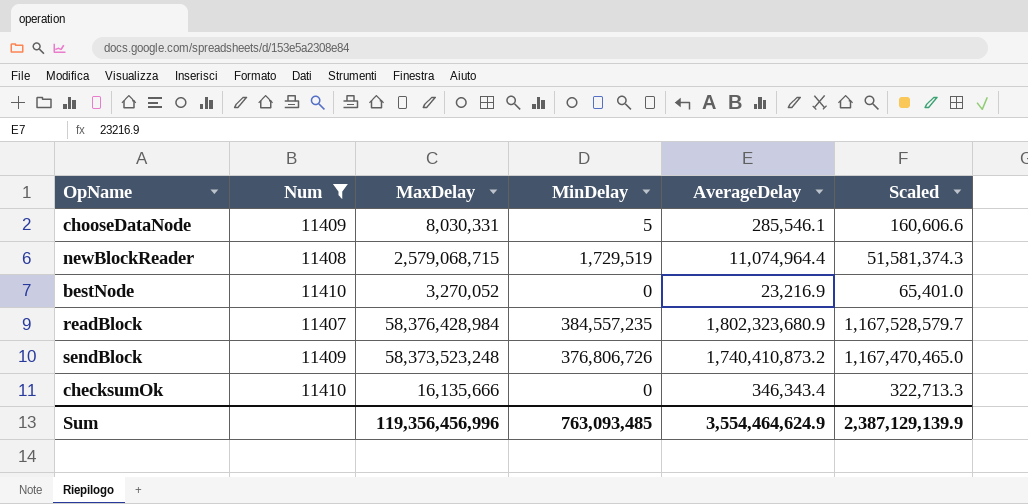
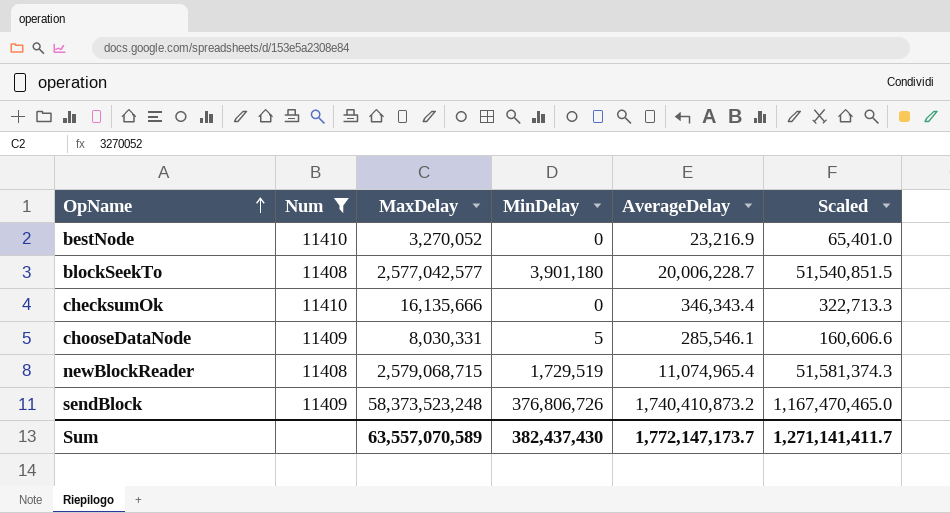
row order: none -> OpName ascending
row readBlock: 11407 | 58,376,428,984 | 384,557,235 | 1,802,323,680.9 | 1,167,528,579.7 -> none
row blockSeekTo: none -> 11408 | 2,577,042,577 | 3,901,180 | 20,006,228.7 | 51,540,851.5
newBlockReader | AverageDelay: 11,074,964.4 -> 11,074,965.4
Sum | MaxDelay: 119,356,456,996 -> 63,557,070,589
Sum | MinDelay: 763,093,485 -> 382,437,430
Sum | AverageDelay: 3,554,464,624.9 -> 1,772,147,173.7
Sum | Scaled: 2,387,129,139.9 -> 1,271,141,411.7

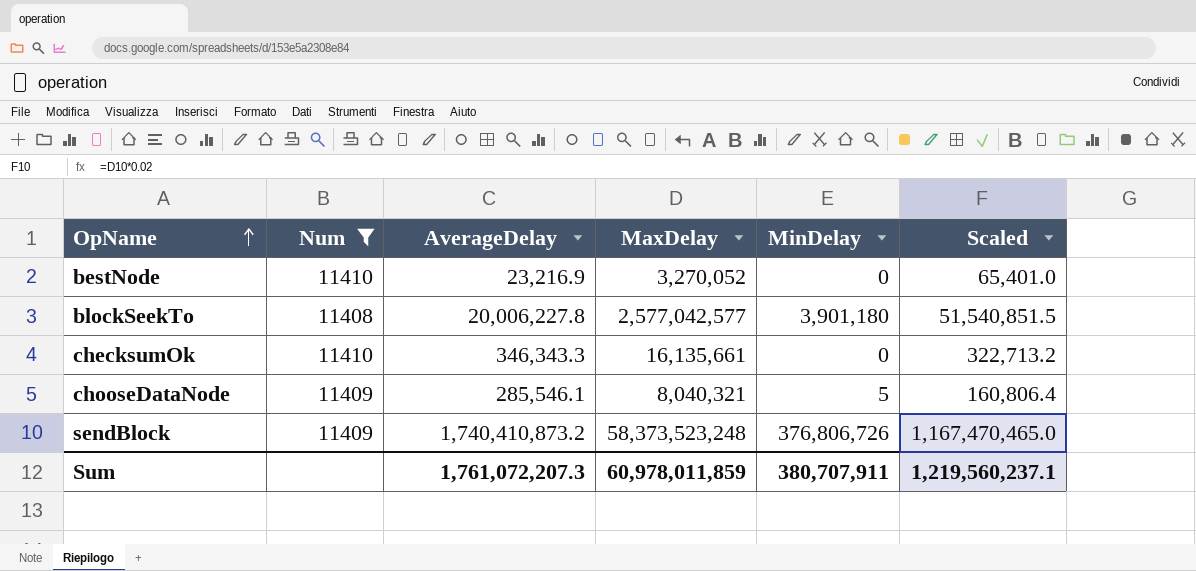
column AverageDelay | position: 5 -> 3
row newBlockReader: 11408 | 2,579,068,715 | 1,729,519 | 11,074,965.4 | 51,581,374.3 -> none
blockSeekTo | AverageDelay: 20,006,228.7 -> 20,006,227.8
checksumOk | AverageDelay: 346,343.4 -> 346,343.3
checksumOk | MaxDelay: 16,135,666 -> 16,135,661
checksumOk | Scaled: 322,713.3 -> 322,713.2
chooseDataNode | MaxDelay: 8,030,331 -> 8,040,321
chooseDataNode | Scaled: 160,606.6 -> 160,806.4
Sum | AverageDelay: 1,772,147,173.7 -> 1,761,072,207.3
Sum | MaxDelay: 63,557,070,589 -> 60,978,011,859
Sum | MinDelay: 382,437,430 -> 380,707,911
Sum | Scaled: 1,271,141,411.7 -> 1,219,560,237.1

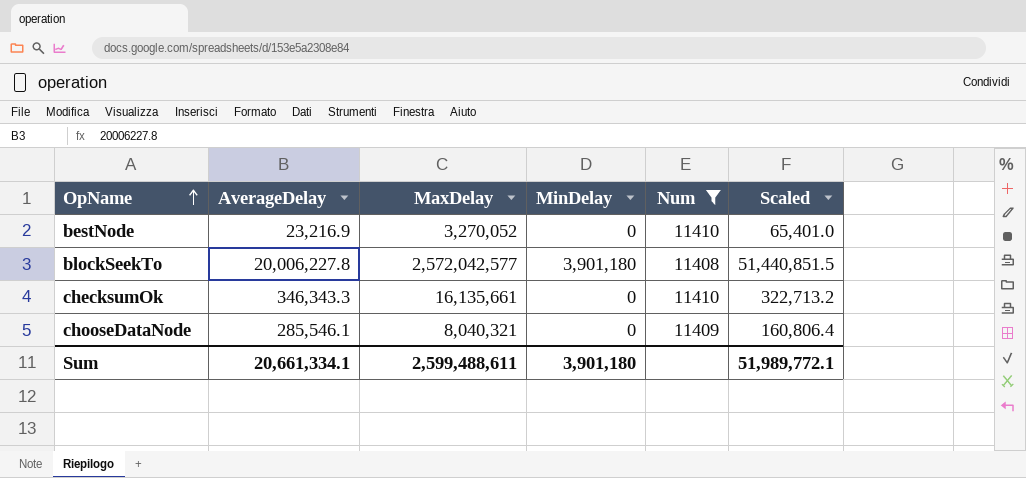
column Num | position: 2 -> 5
row sendBlock: 11409 | 1,740,410,873.2 | 58,373,523,248 | 376,806,726 | 1,167,470,465.0 -> none
blockSeekTo | MaxDelay: 2,577,042,577 -> 2,572,042,577
blockSeekTo | Scaled: 51,540,851.5 -> 51,440,851.5
chooseDataNode | MinDelay: 5 -> 0
Sum | AverageDelay: 1,761,072,207.3 -> 20,661,334.1
Sum | MaxDelay: 60,978,011,859 -> 2,599,488,611
Sum | MinDelay: 380,707,911 -> 3,901,180
Sum | Scaled: 1,219,560,237.1 -> 51,989,772.1

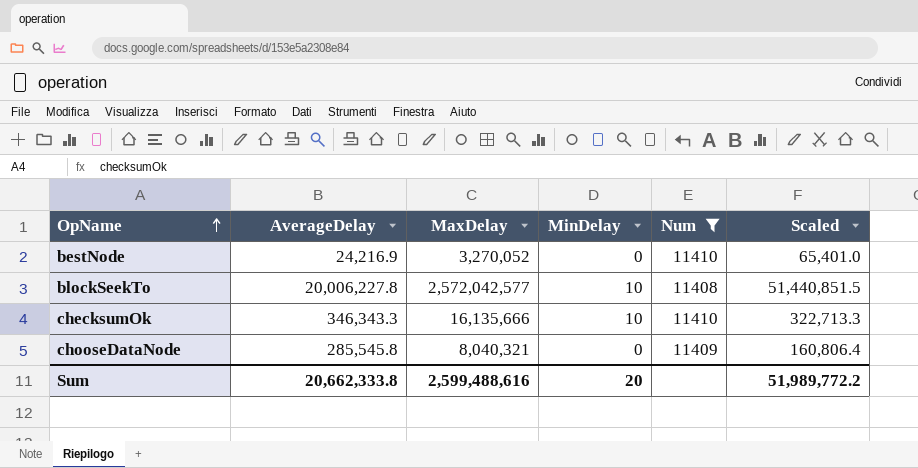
bestNode | AverageDelay: 23,216.9 -> 24,216.9
blockSeekTo | MinDelay: 3,901,180 -> 10
checksumOk | MaxDelay: 16,135,661 -> 16,135,666
checksumOk | MinDelay: 0 -> 10
checksumOk | Scaled: 322,713.2 -> 322,713.3
chooseDataNode | AverageDelay: 285,546.1 -> 285,545.8
Sum | AverageDelay: 20,661,334.1 -> 20,662,333.8
Sum | MaxDelay: 2,599,488,611 -> 2,599,488,616
Sum | MinDelay: 3,901,180 -> 20
Sum | Scaled: 51,989,772.1 -> 51,989,772.2

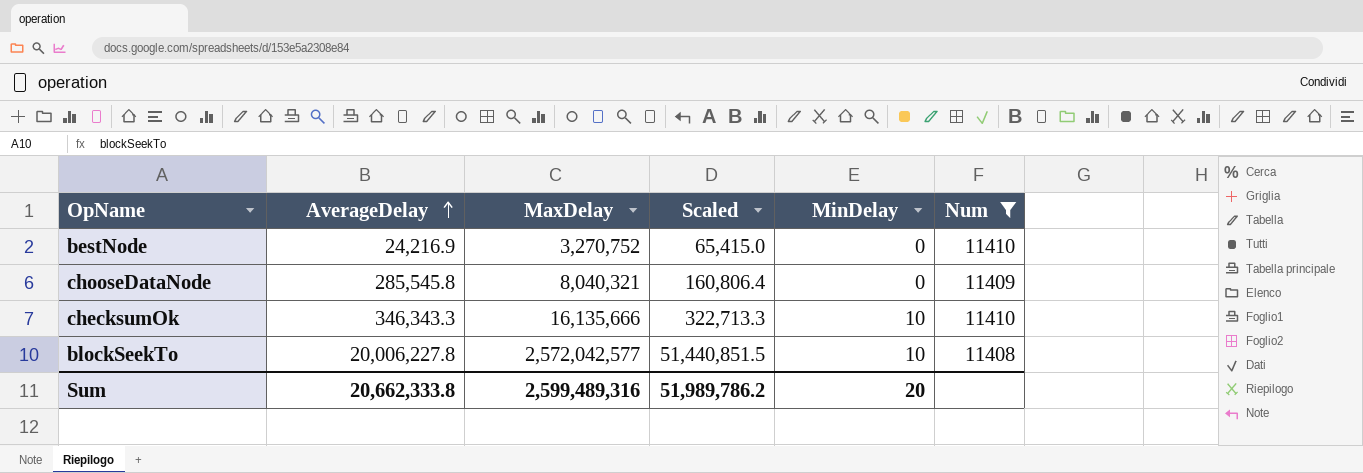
row order: OpName ascending -> AverageDelay ascending
column Scaled | position: 6 -> 4
bestNode | MaxDelay: 3,270,052 -> 3,270,752
bestNode | Scaled: 65,401.0 -> 65,415.0
Sum | MaxDelay: 2,599,488,616 -> 2,599,489,316
Sum | Scaled: 51,989,772.2 -> 51,989,786.2

